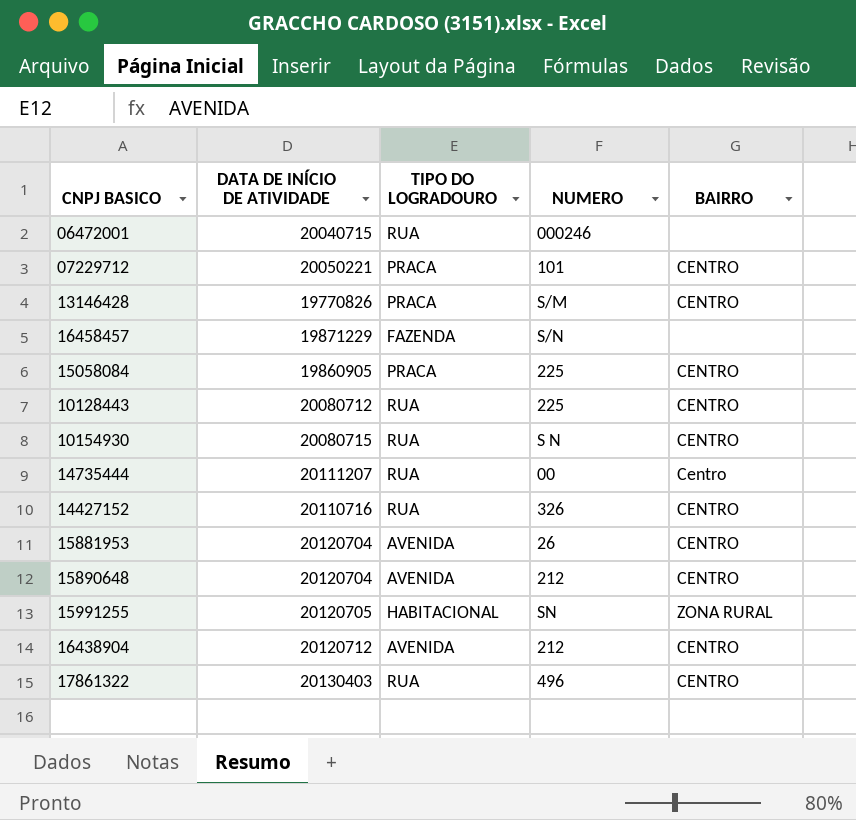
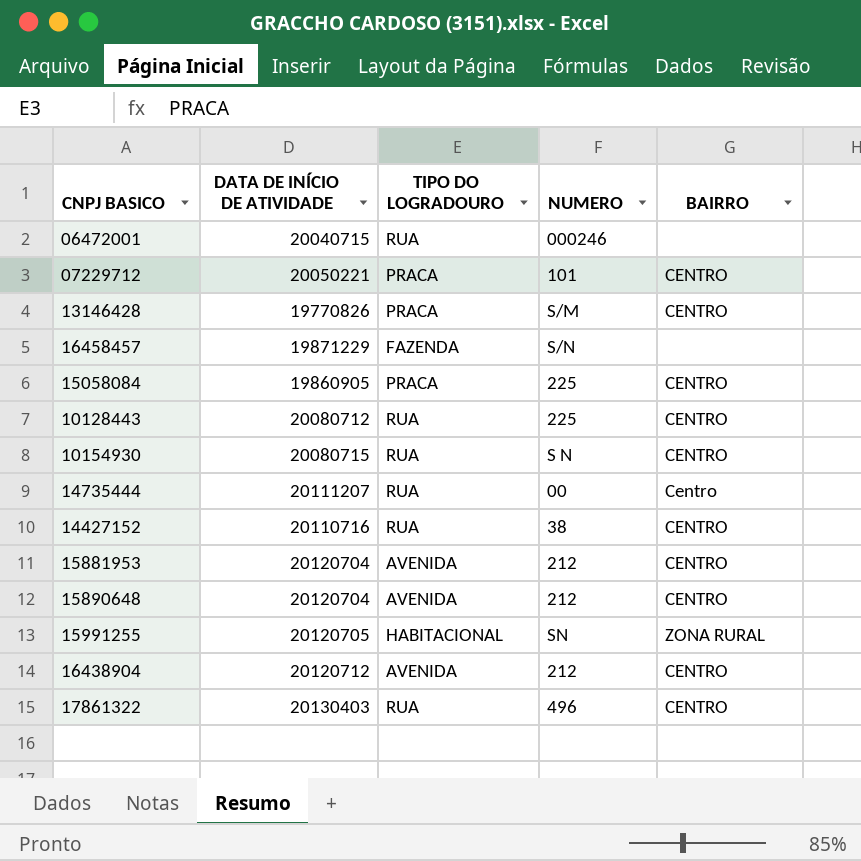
14427152 | NUMERO: 326 -> 38
15881953 | NUMERO: 26 -> 212

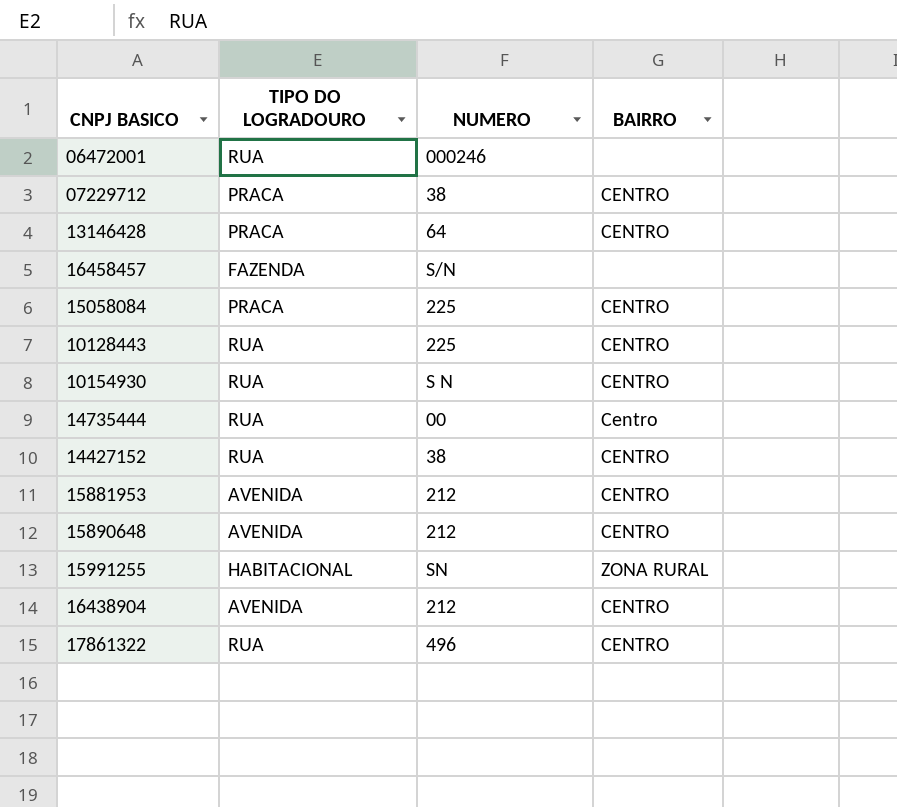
column DATA DE INÍCIO DE ATIVIDADE | position: 2 -> none
07229712 | NUMERO: 101 -> 38
13146428 | NUMERO: S/M -> 64

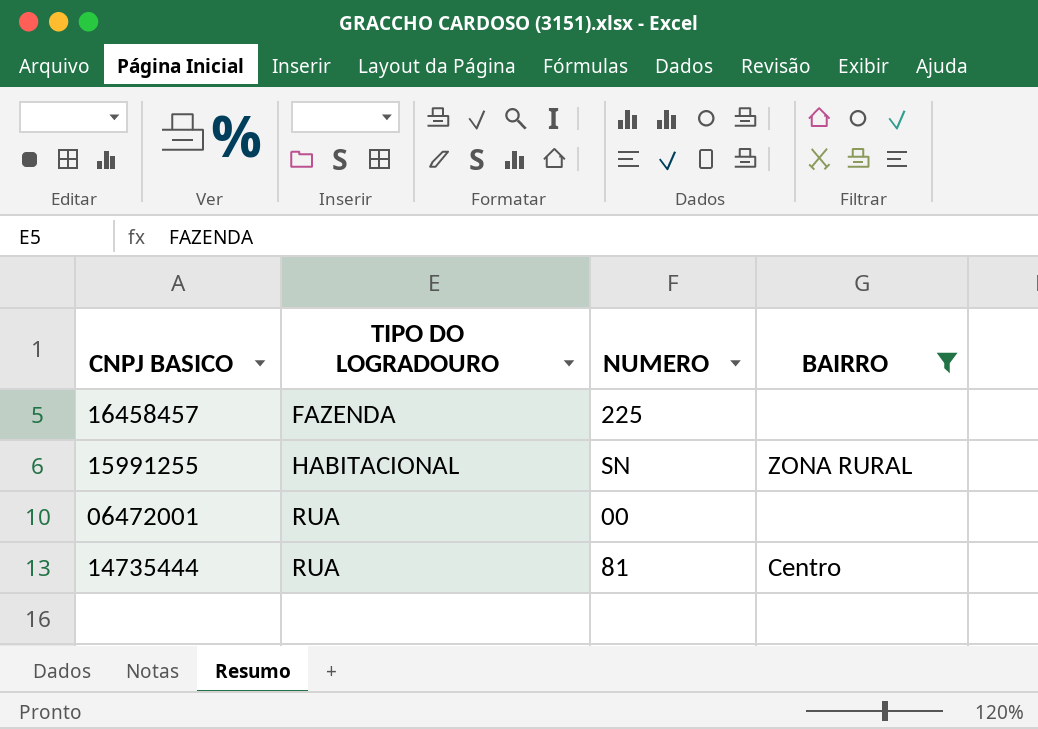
filter: none -> BAIRRO != CENTRO
row order: none -> TIPO DO LOGRADOURO ascending
16458457 | NUMERO: S/N -> 225
06472001 | NUMERO: 000246 -> 00
14735444 | NUMERO: 00 -> 81

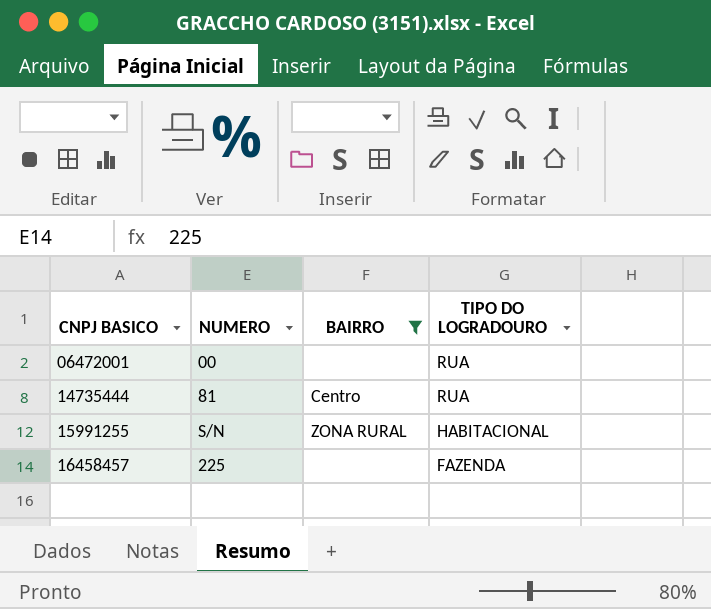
row order: TIPO DO LOGRADOURO ascending -> CNPJ BASICO ascending
column TIPO DO LOGRADOURO | position: 2 -> 4
15991255 | NUMERO: SN -> S/N

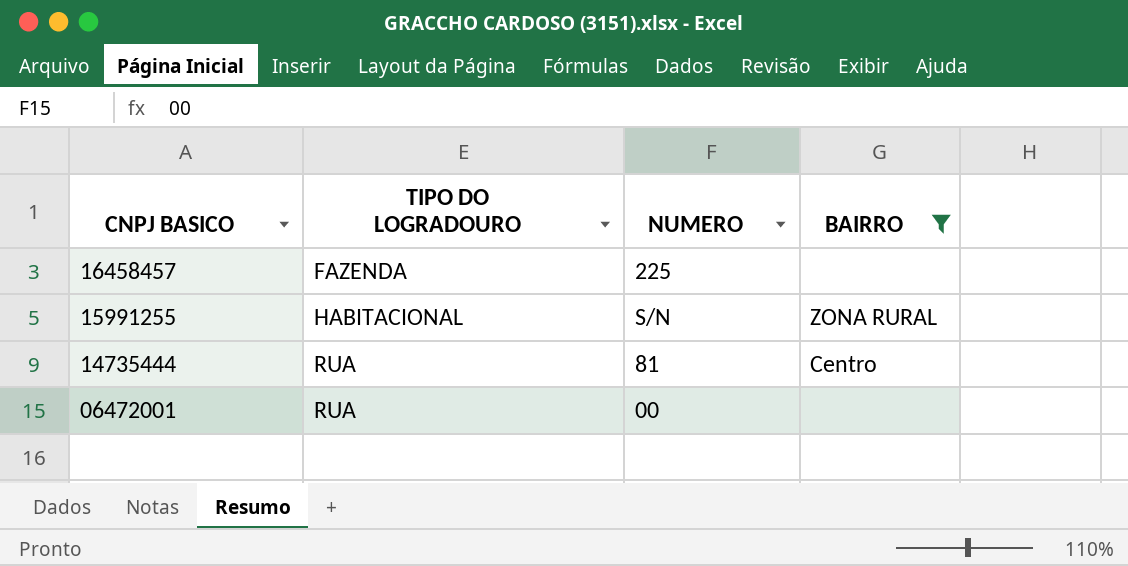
row order: CNPJ BASICO ascending -> CNPJ BASICO descending
column TIPO DO LOGRADOURO | position: 4 -> 2

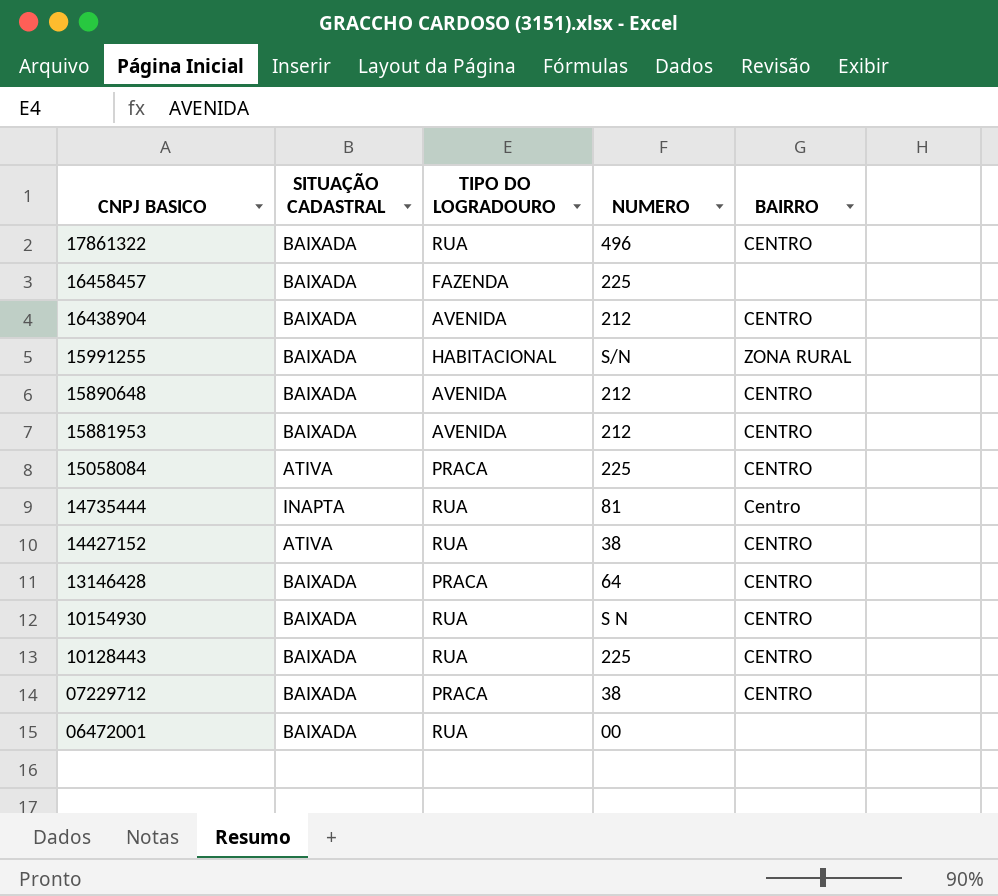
filter: BAIRRO != CENTRO -> none
column SITUAÇÃO CADASTRAL | position: none -> 2

